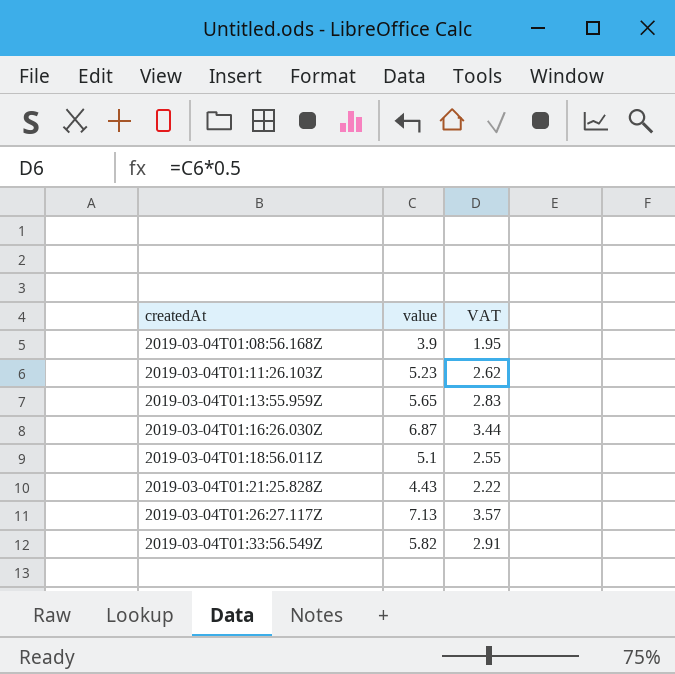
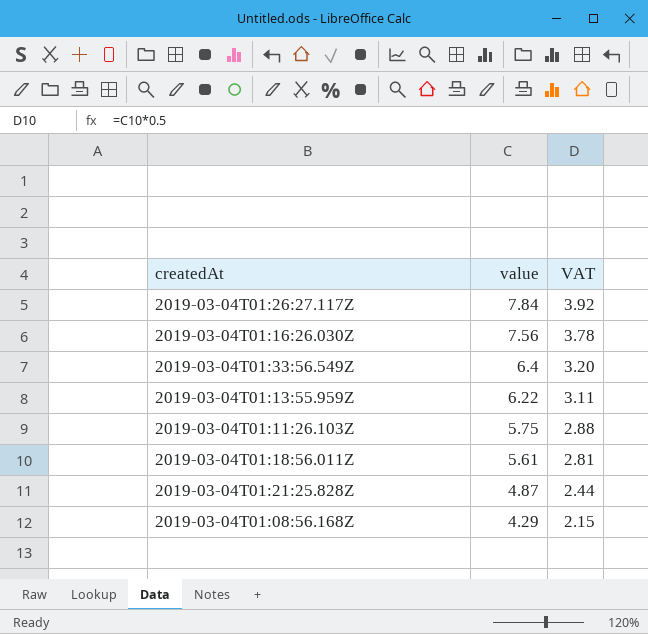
row order: createdAt ascending -> value descending
2019-03-04T01:26:27.117Z | value: 7.13 -> 7.84
2019-03-04T01:26:27.117Z | VAT: 3.57 -> 3.92
2019-03-04T01:16:26.030Z | value: 6.87 -> 7.56
2019-03-04T01:16:26.030Z | VAT: 3.44 -> 3.78
2019-03-04T01:33:56.549Z | value: 5.82 -> 6.4
2019-03-04T01:33:56.549Z | VAT: 2.91 -> 3.20
2019-03-04T01:13:55.959Z | value: 5.65 -> 6.22
2019-03-04T01:13:55.959Z | VAT: 2.83 -> 3.11
2019-03-04T01:11:26.103Z | value: 5.23 -> 5.75
2019-03-04T01:11:26.103Z | VAT: 2.62 -> 2.88
2019-03-04T01:18:56.011Z | value: 5.1 -> 5.61
2019-03-04T01:18:56.011Z | VAT: 2.55 -> 2.81
2019-03-04T01:21:25.828Z | value: 4.43 -> 4.87
2019-03-04T01:21:25.828Z | VAT: 2.22 -> 2.44
2019-03-04T01:08:56.168Z | value: 3.9 -> 4.29
2019-03-04T01:08:56.168Z | VAT: 1.95 -> 2.15

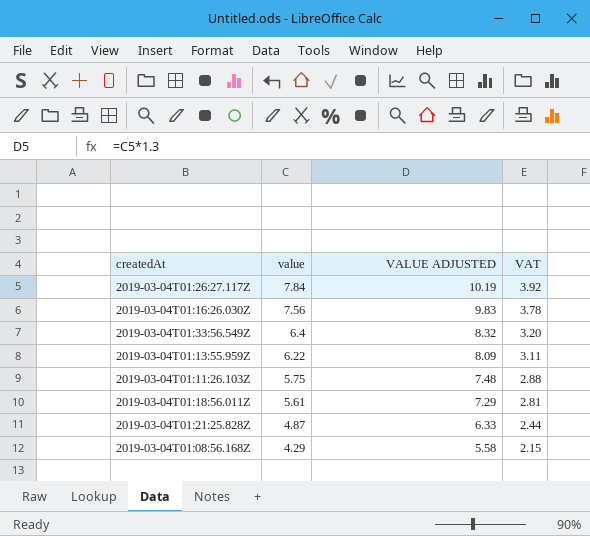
column VALUE ADJUSTED | formula: none -> [value] * 1.3

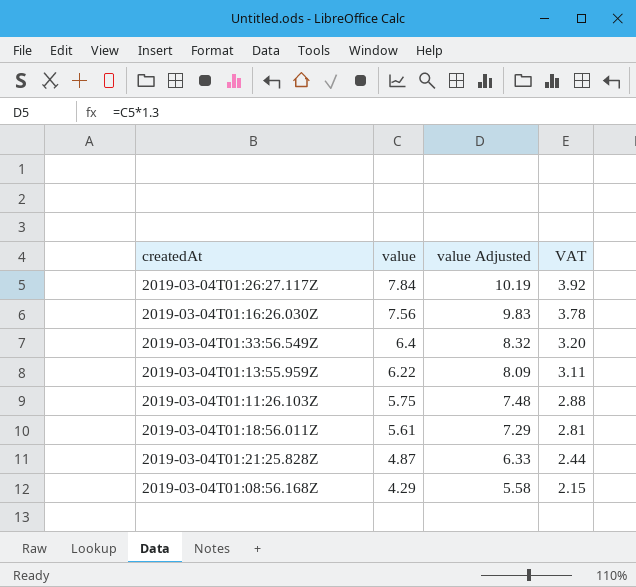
column name: VALUE ADJUSTED -> value Adjusted

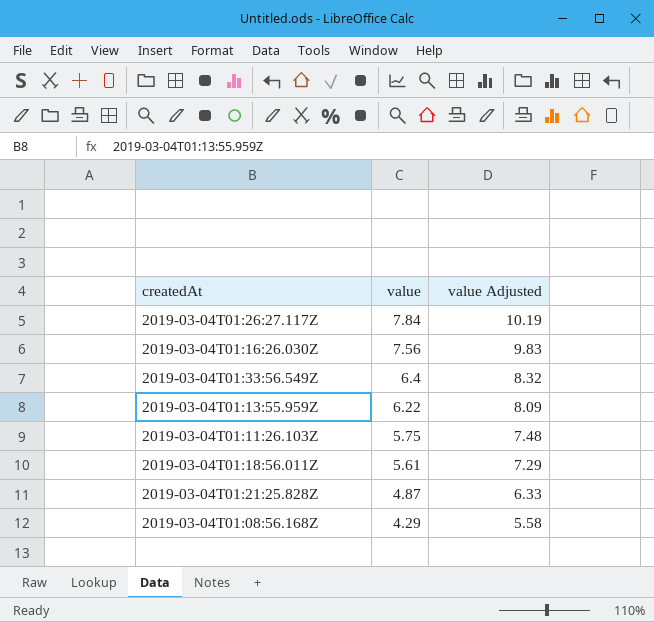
column VAT | formula: [value] * 0.5 -> none

